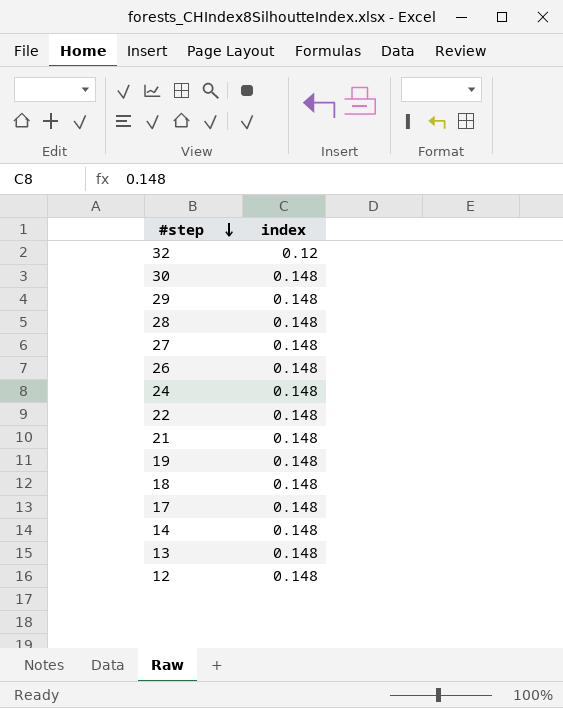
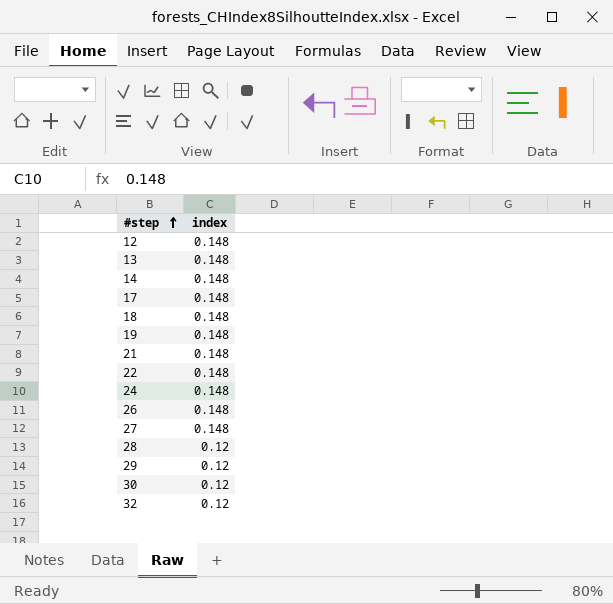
row order: #step descending -> #step ascending
28 | index: 0.148 -> 0.12
29 | index: 0.148 -> 0.12
30 | index: 0.148 -> 0.12

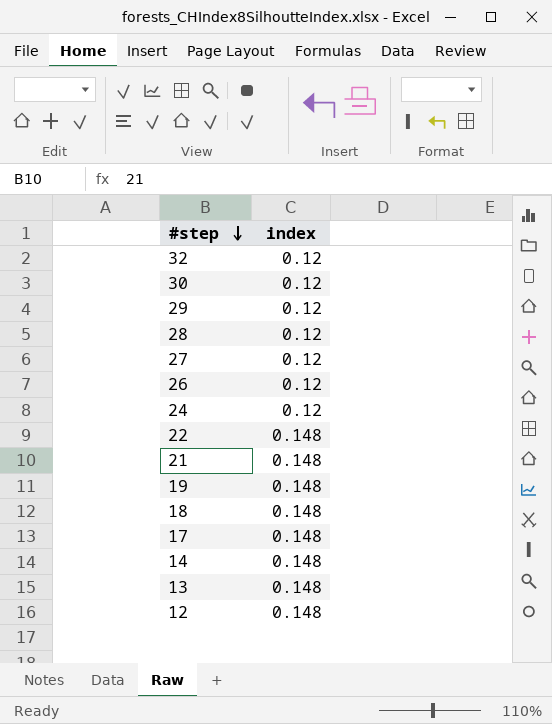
row order: #step ascending -> #step descending
27 | index: 0.148 -> 0.12
26 | index: 0.148 -> 0.12
24 | index: 0.148 -> 0.12

